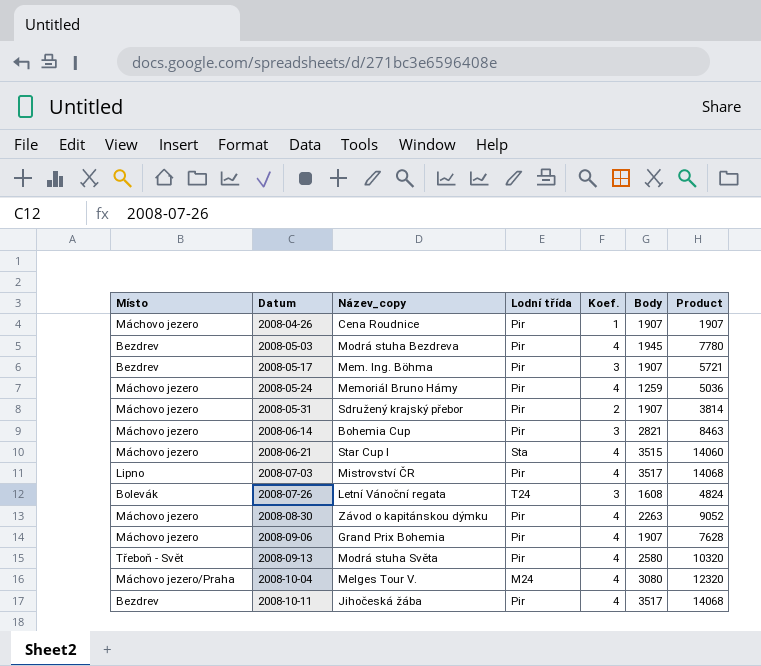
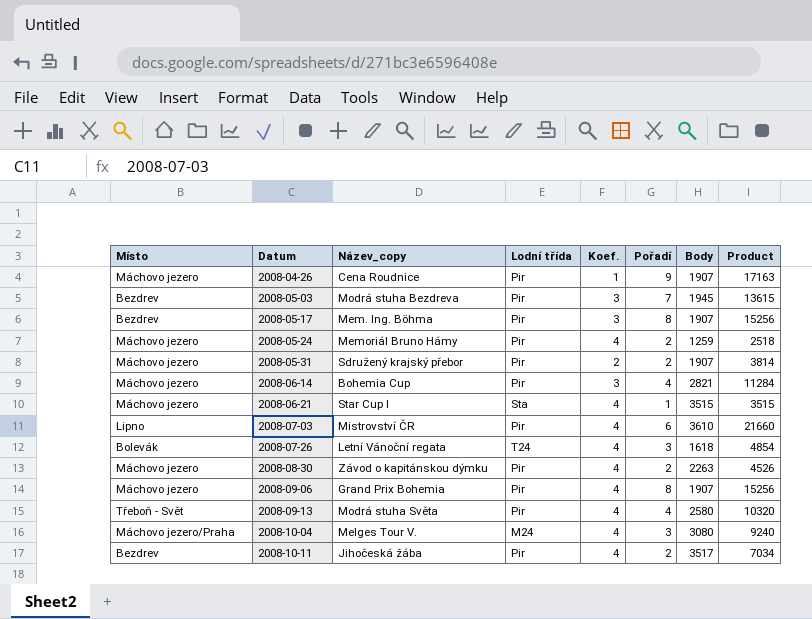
column Pořadí | position: none -> 6
column Product | formula: [Koef.] * [Body] -> [Pořadí] * [Body]
2008-05-03 | Koef.: 4 -> 3
2008-07-03 | Body: 3517 -> 3610
2008-07-26 | Koef.: 3 -> 4
2008-07-26 | Body: 1608 -> 1618

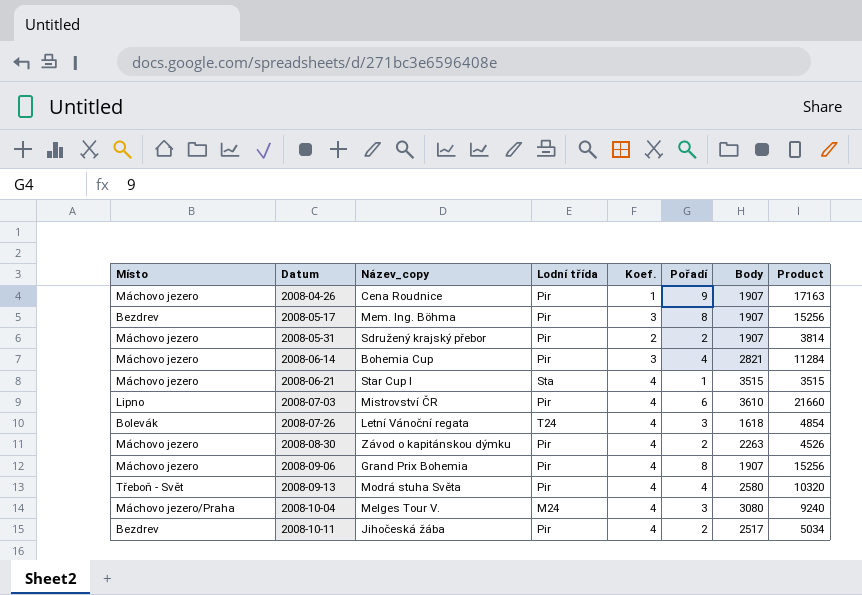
row 2008-05-03: Bezdrev | Modrá stuha Bezdreva | Pir | 3 | 7 | 1945 | 13615 -> none
row 2008-05-24: Máchovo jezero | Memoriál Bruno Hámy | Pir | 4 | 2 | 1259 | 2518 -> none
2008-10-11 | Body: 3517 -> 2517
2008-10-11 | Product: 7034 -> 5034

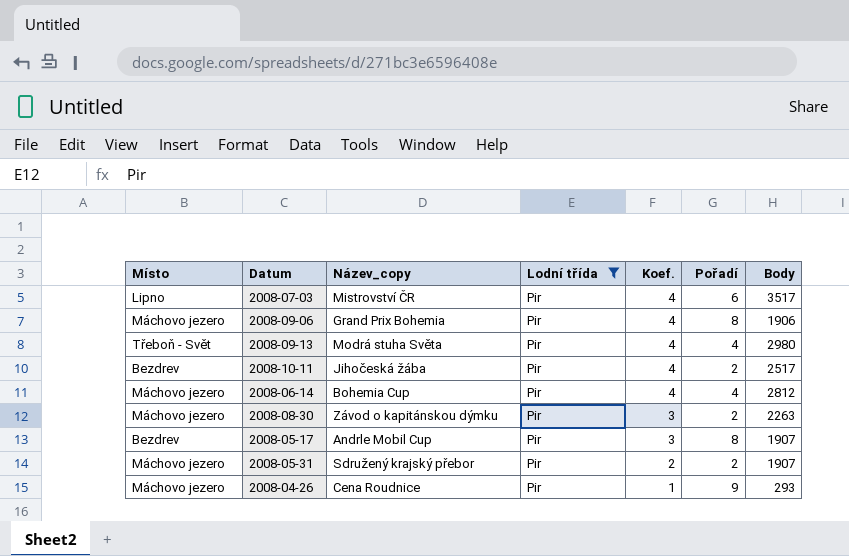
filter: none -> Lodní třída = Pir
row order: Datum ascending -> Koef. descending
column Product | formula: [Pořadí] * [Body] -> none
2008-07-03 | Body: 3610 -> 3517
2008-09-06 | Body: 1907 -> 1906
2008-09-13 | Body: 2580 -> 2980
2008-06-14 | Koef.: 3 -> 4
2008-06-14 | Body: 2821 -> 2812
2008-08-30 | Koef.: 4 -> 3
2008-05-17 | Název_copy: Mem. Ing. Böhma -> Andrle Mobil Cup
2008-04-26 | Body: 1907 -> 293

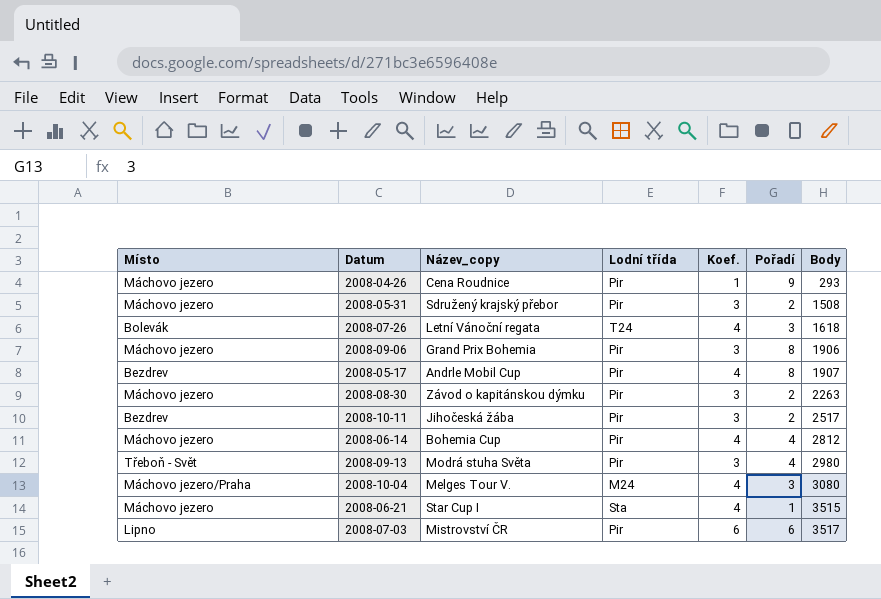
filter: Lodní třída = Pir -> none
row order: Koef. descending -> Body ascending
2008-05-31 | Koef.: 2 -> 3
2008-05-31 | Body: 1907 -> 1508
2008-09-06 | Koef.: 4 -> 3
2008-05-17 | Koef.: 3 -> 4
2008-10-11 | Koef.: 4 -> 3
2008-09-13 | Koef.: 4 -> 3
2008-07-03 | Koef.: 4 -> 6

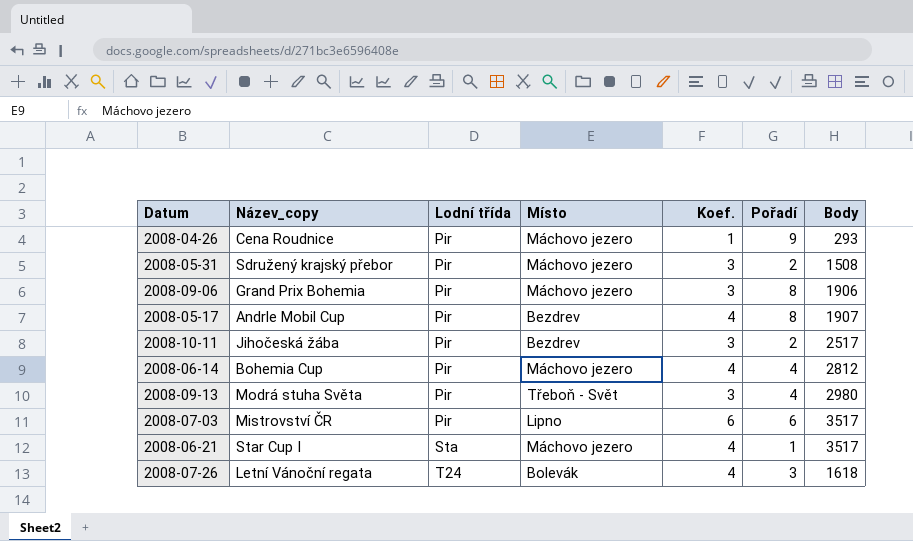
row order: Body ascending -> Lodní třída ascending
column Místo | position: 1 -> 4
row 2008-08-30: Máchovo jezero | Závod o kapitánskou dýmku | Pir | 3 | 2 | 2263 -> none
row 2008-10-04: Máchovo jezero/Praha | Melges Tour V. | M24 | 4 | 3 | 3080 -> none
2008-06-21 | Body: 3515 -> 3517

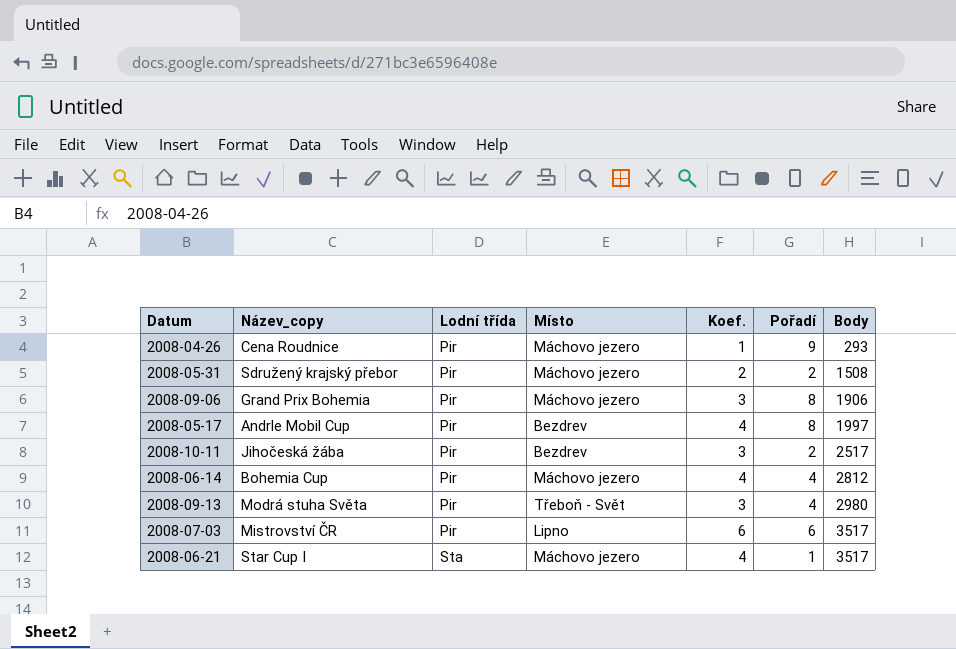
row 2008-07-26: Letní Vánoční regata | T24 | Bolevák | 4 | 3 | 1618 -> none
2008-05-31 | Koef.: 3 -> 2
2008-05-17 | Body: 1907 -> 1997

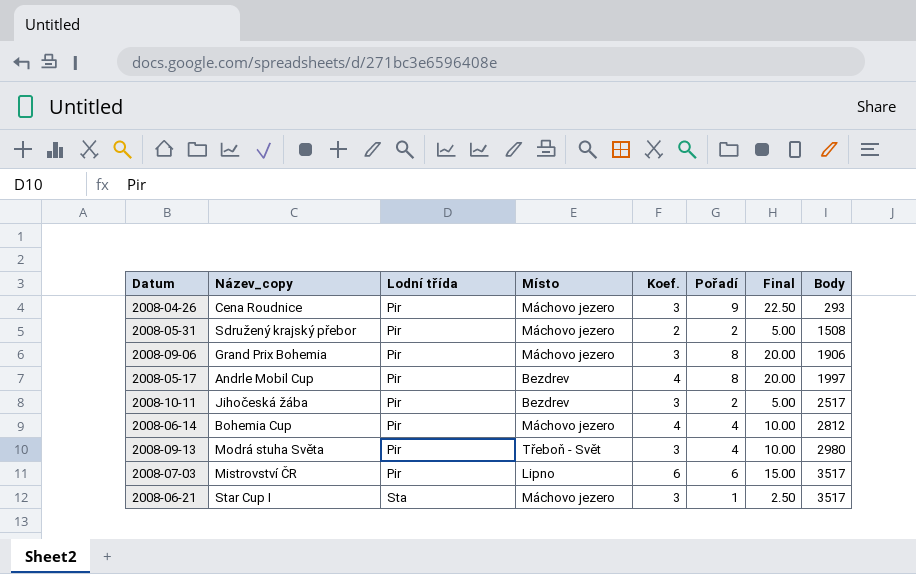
column Final | formula: none -> [Pořadí] * 2.5
2008-04-26 | Koef.: 1 -> 3
2008-06-21 | Koef.: 4 -> 3

